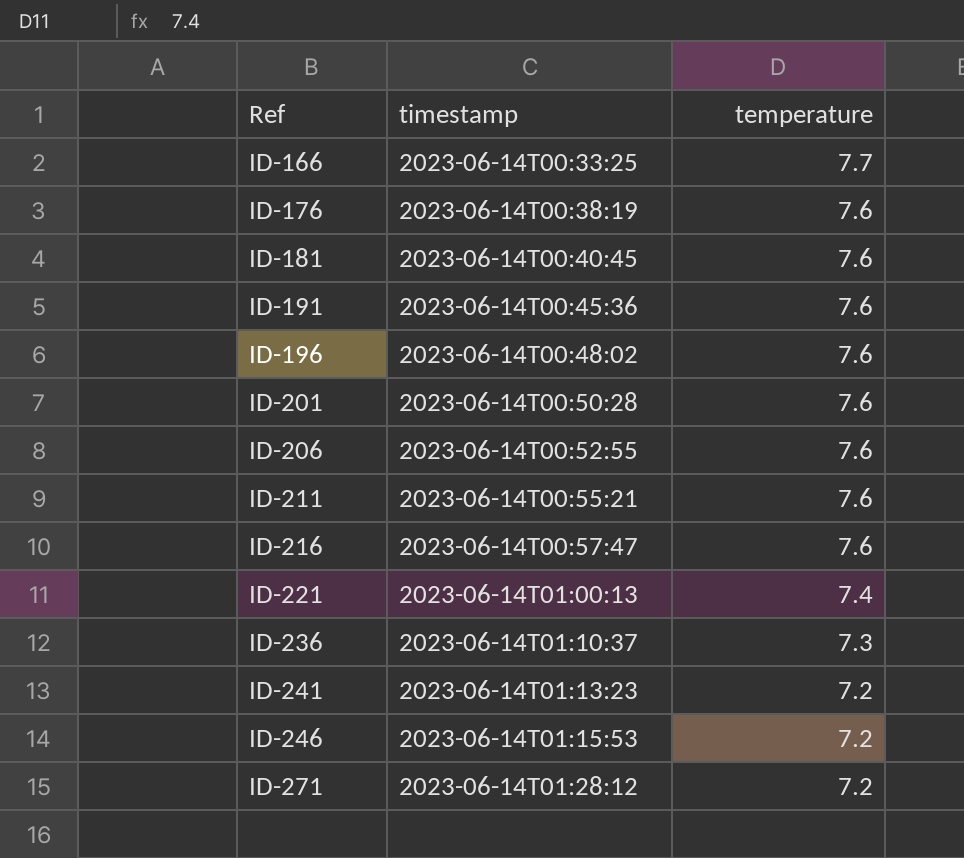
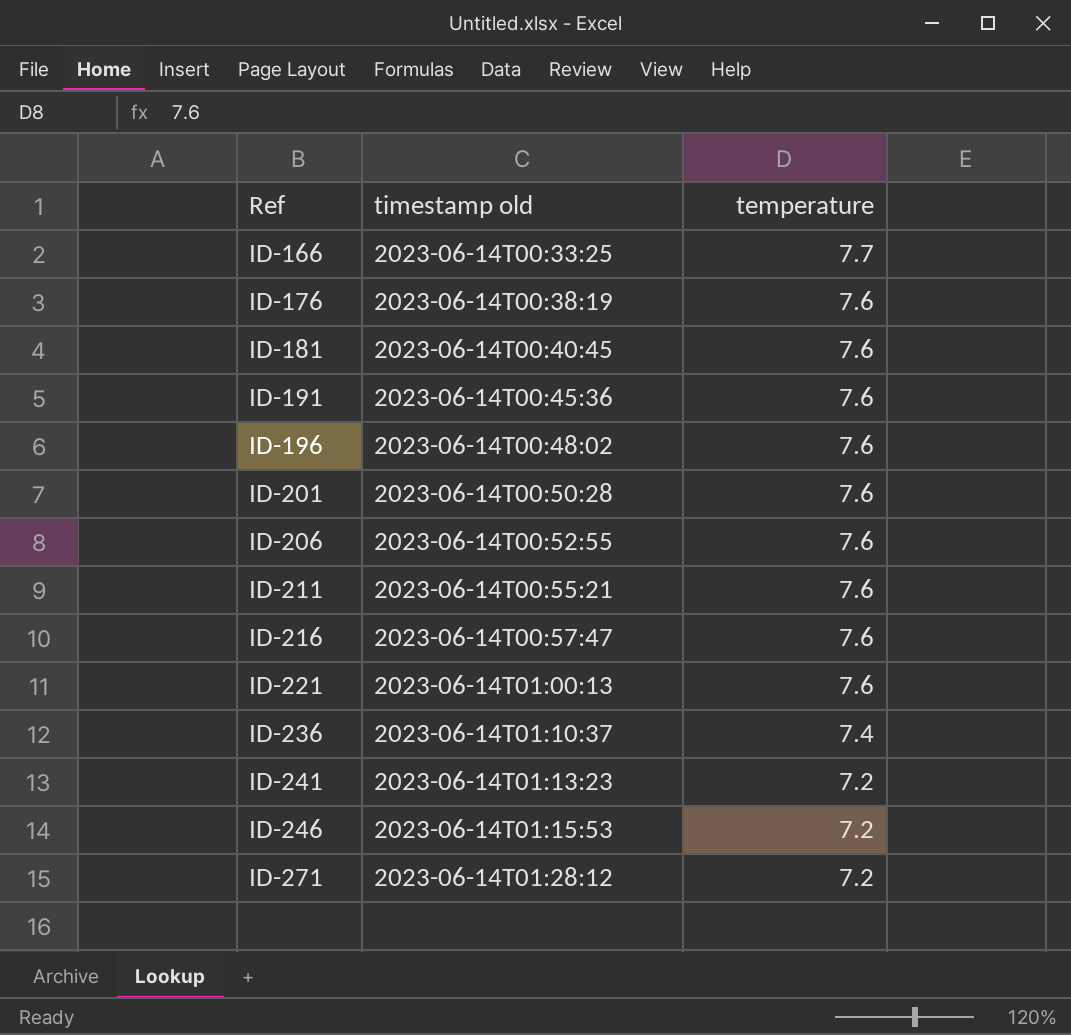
column name: timestamp -> timestamp old
ID-221 | temperature: 7.4 -> 7.6
ID-236 | temperature: 7.3 -> 7.4

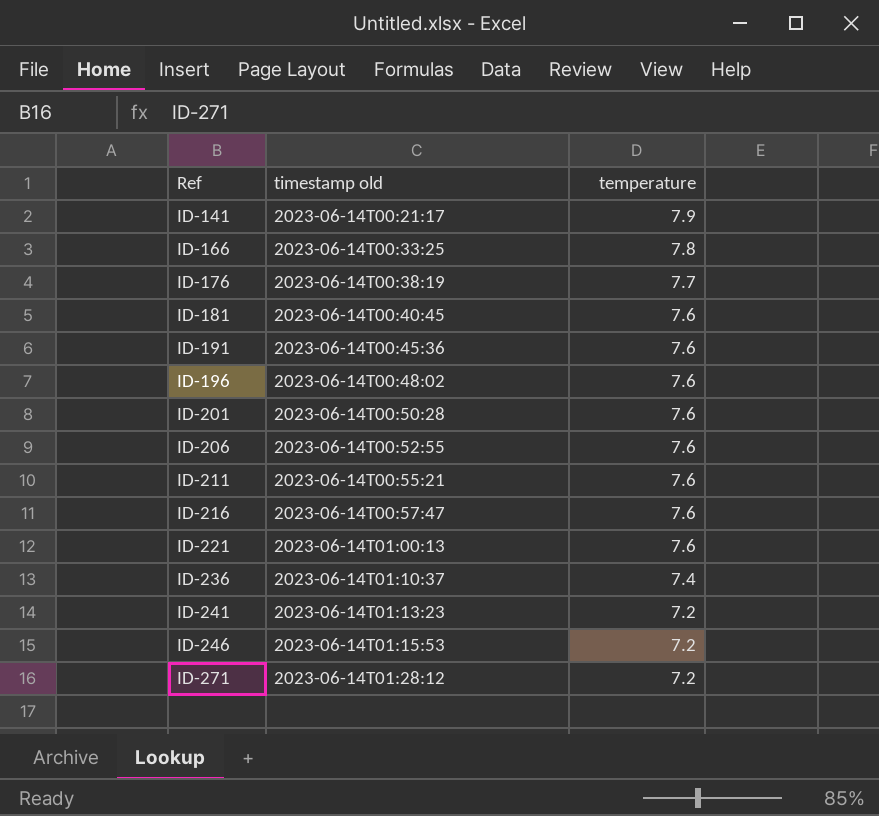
row ID-141: none -> 2023-06-14T00:21:17 | 7.9
ID-166 | temperature: 7.7 -> 7.8
ID-176 | temperature: 7.6 -> 7.7

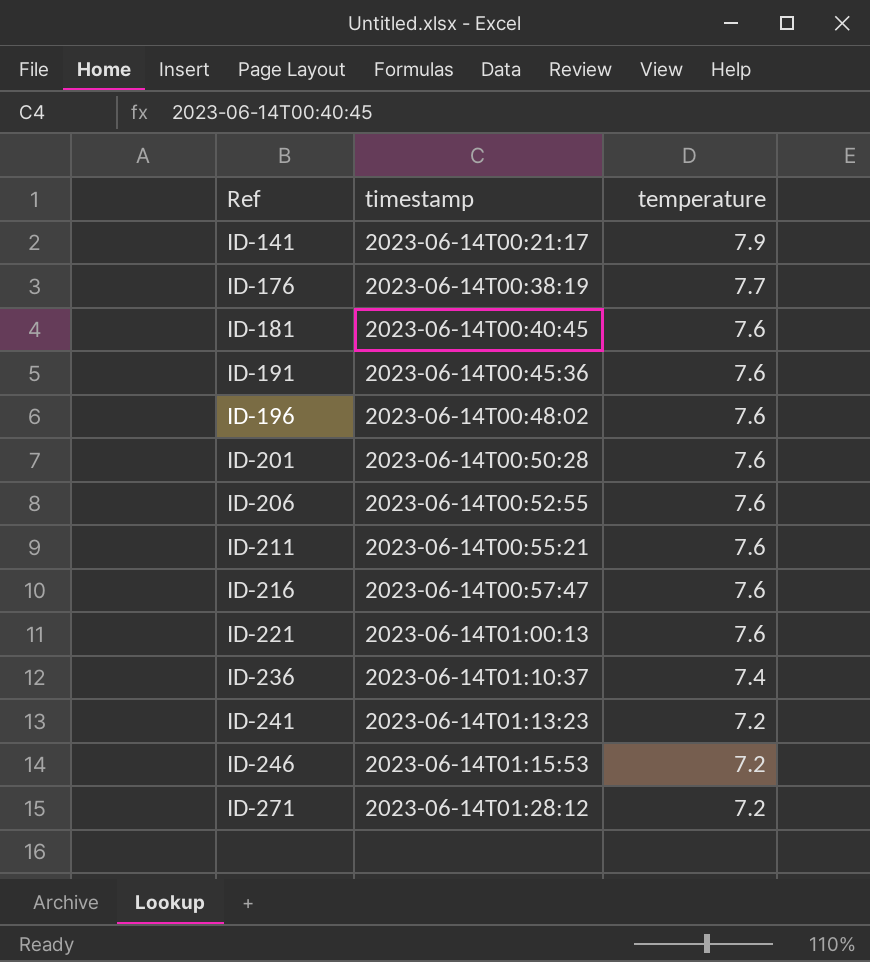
column name: timestamp old -> timestamp
row ID-166: 2023-06-14T00:33:25 | 7.8 -> none

